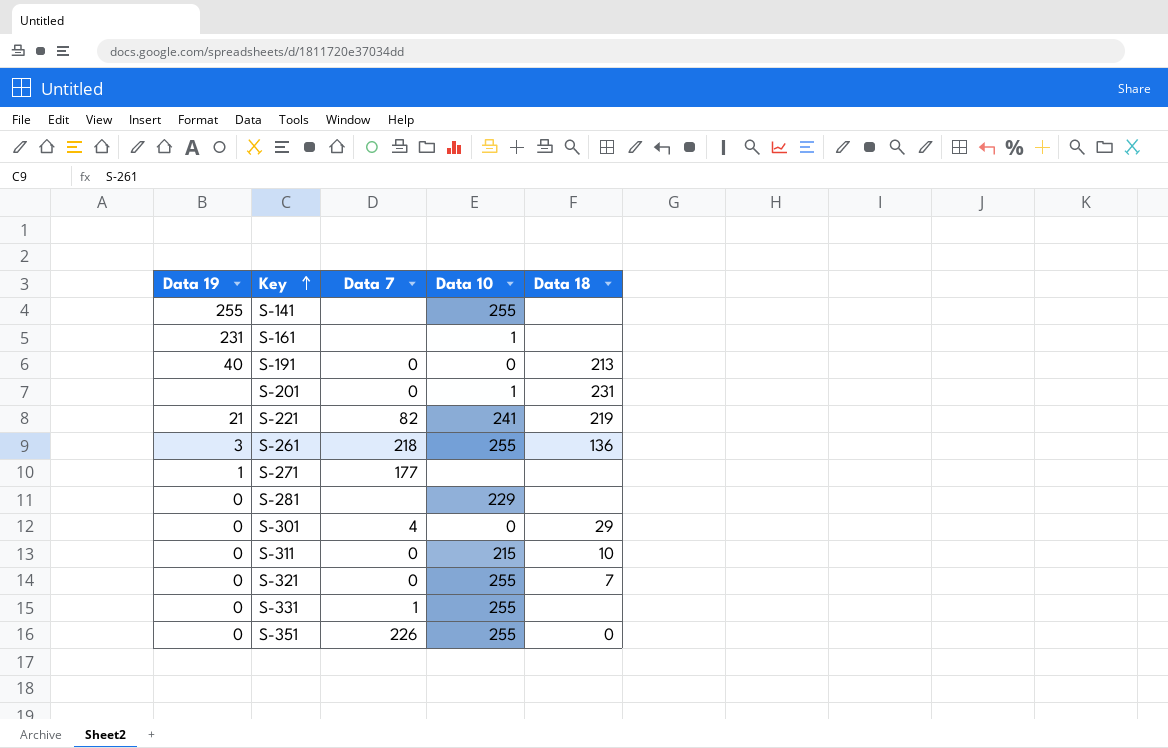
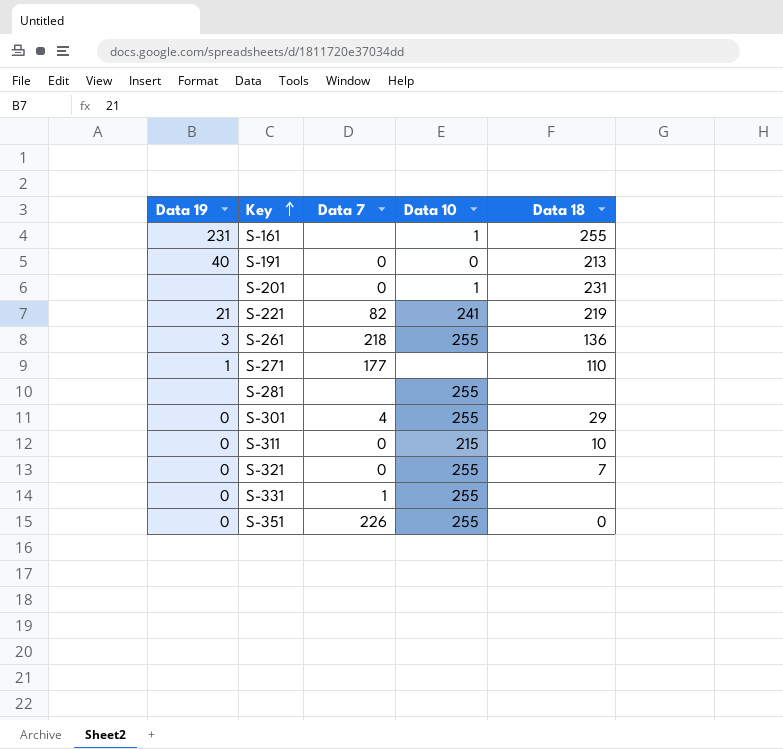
row S-141: 255 | none | 255 | none -> none
S-161 | Data 18: none -> 255
S-271 | Data 18: none -> 110
S-281 | Data 19: 0 -> none
S-281 | Data 10: 229 -> 255
S-301 | Data 10: 0 -> 255

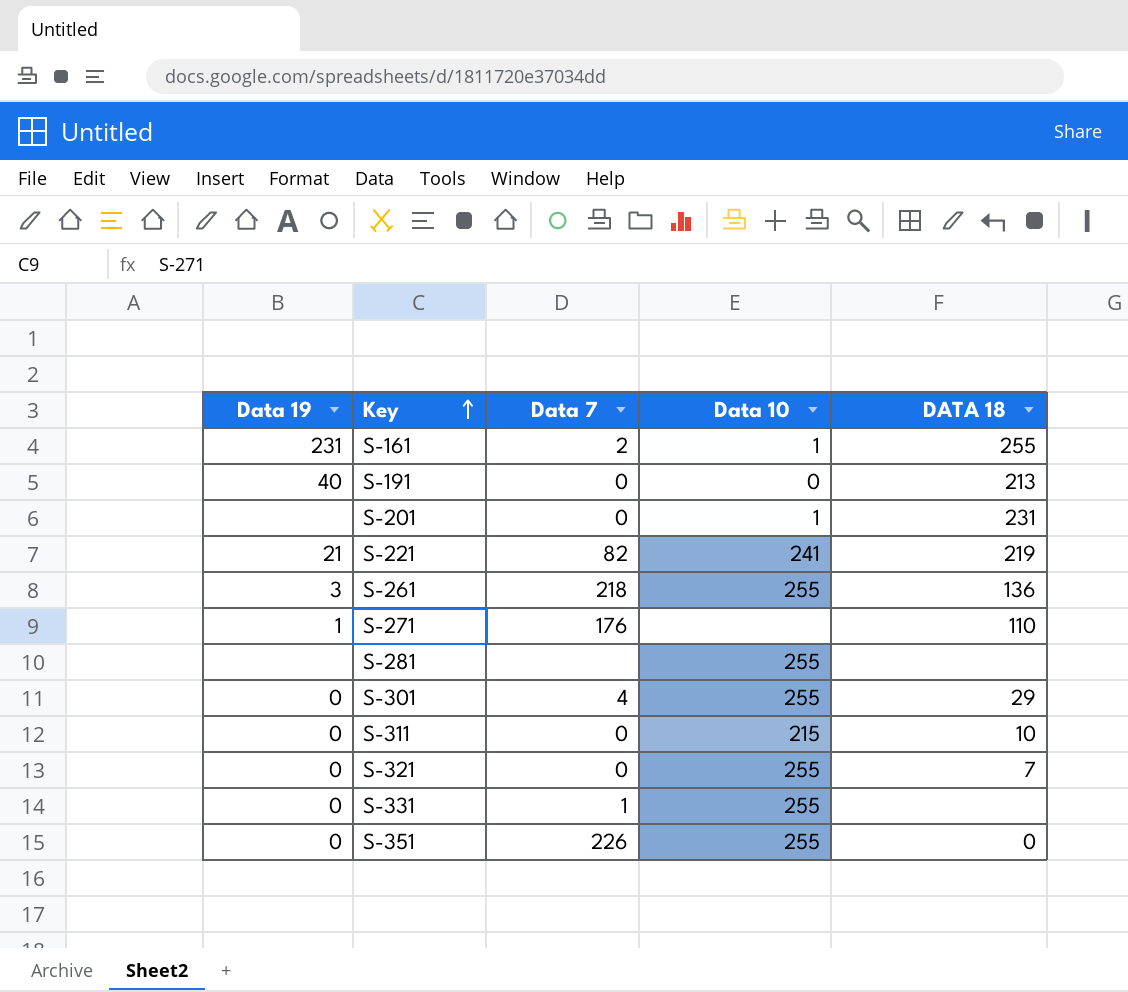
column name: Data 18 -> DATA 18
S-161 | Data 7: none -> 2
S-271 | Data 7: 177 -> 176

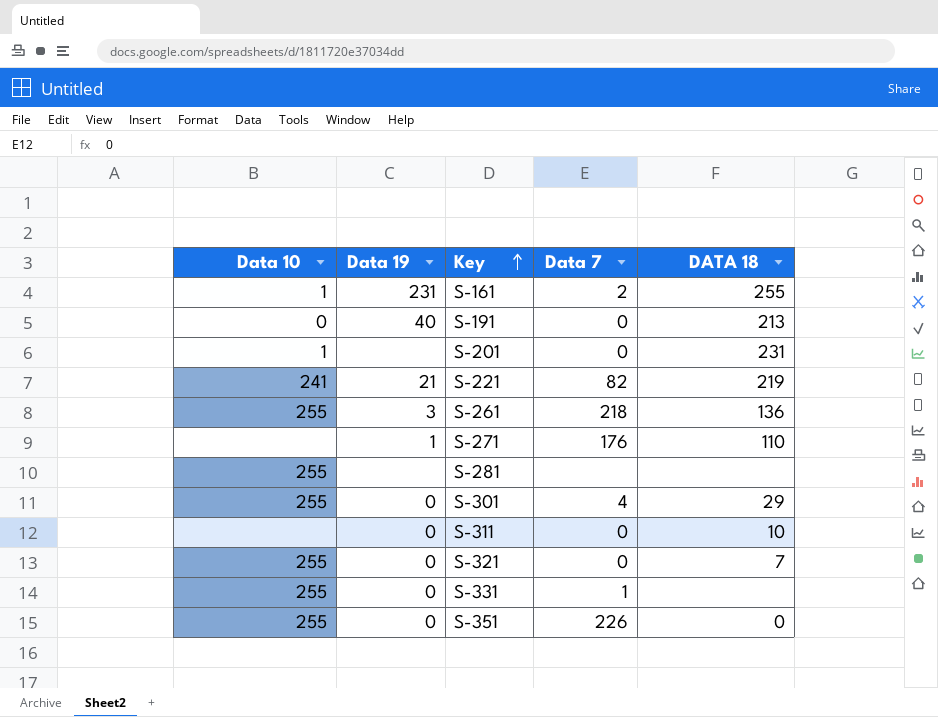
column Data 10 | position: 4 -> 1
S-311 | Data 10: 215 -> none

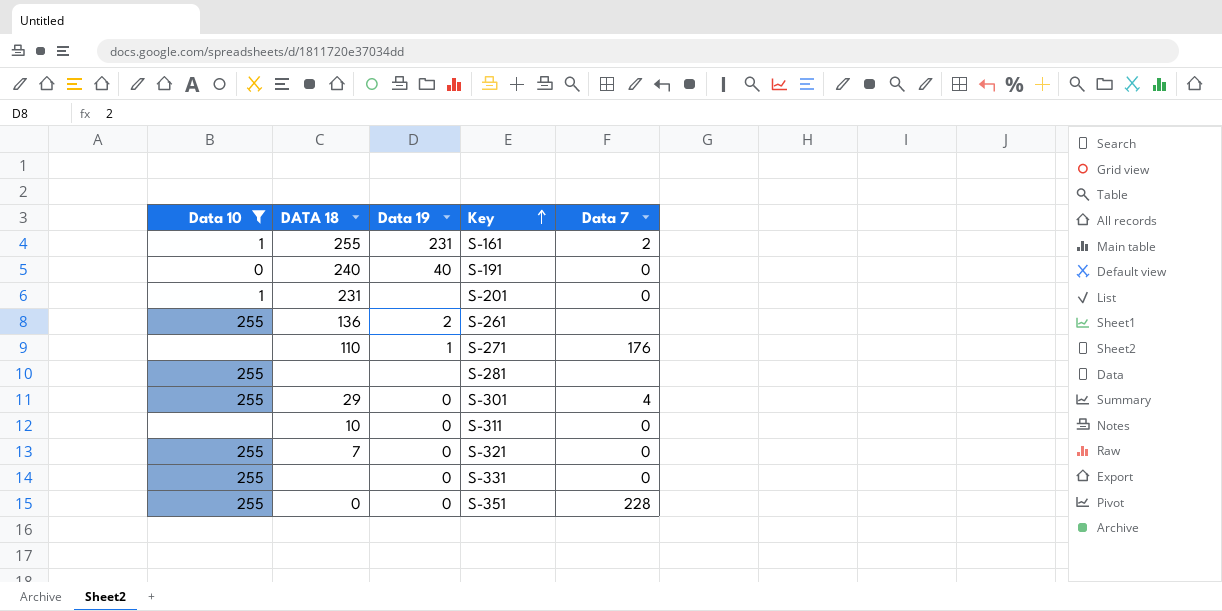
filter: none -> Data 10 != 241
column DATA 18 | position: 5 -> 2
S-191 | DATA 18: 213 -> 240
S-261 | Data 19: 3 -> 2
S-261 | Data 7: 218 -> none
S-331 | Data 7: 1 -> 0
S-351 | Data 7: 226 -> 228

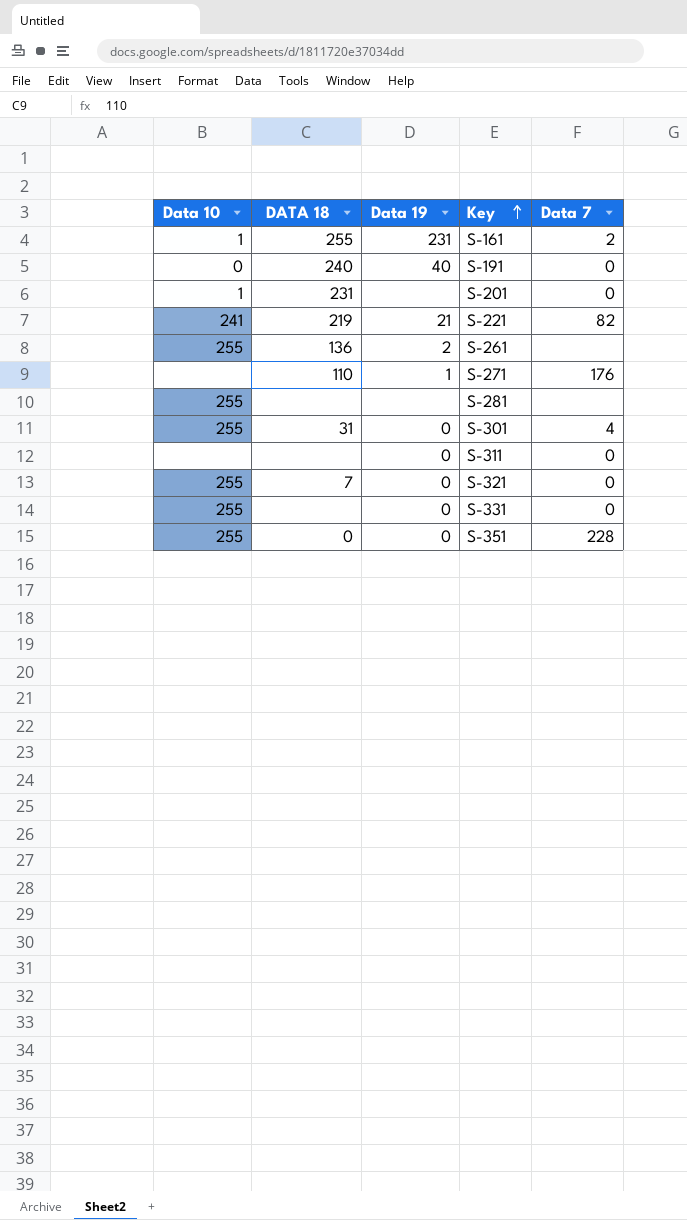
filter: Data 10 != 241 -> none
S-301 | DATA 18: 29 -> 31
S-311 | DATA 18: 10 -> none

